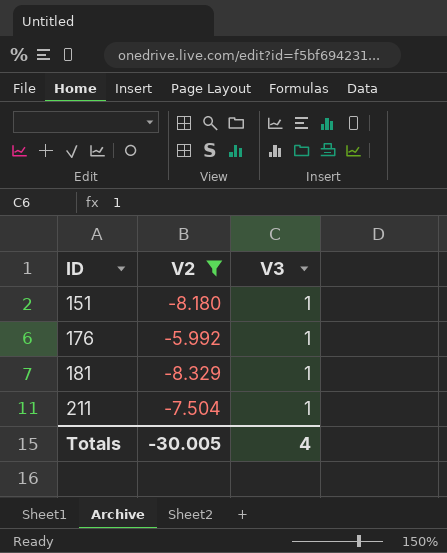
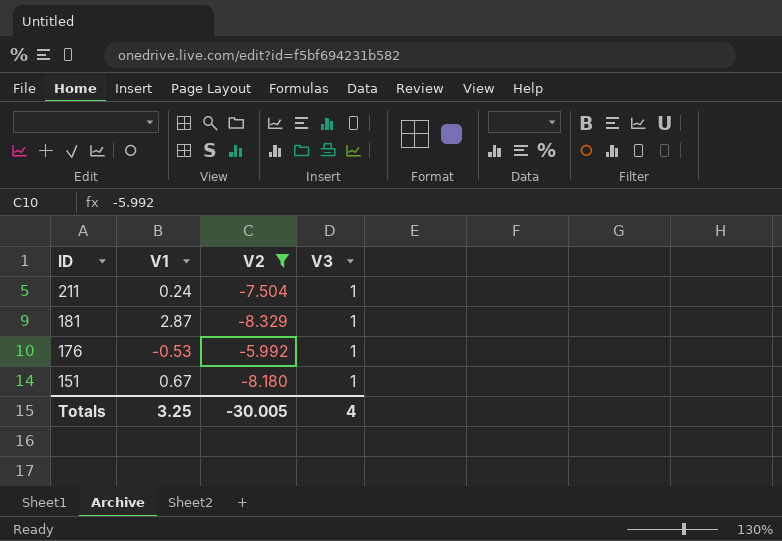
row order: ID ascending -> ID descending
column V1 | position: none -> 2

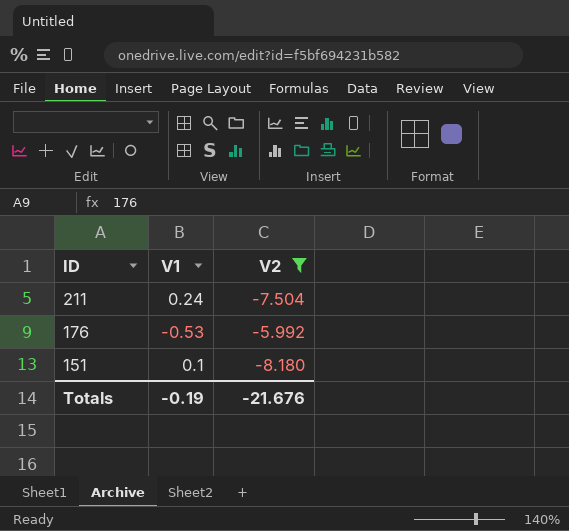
column V3 | position: 4 -> none
row 181: 2.87 | -8.329 | 1 -> none
151 | V1: 0.67 -> 0.1
Totals | V1: 3.25 -> -0.19
Totals | V2: -30.005 -> -21.676

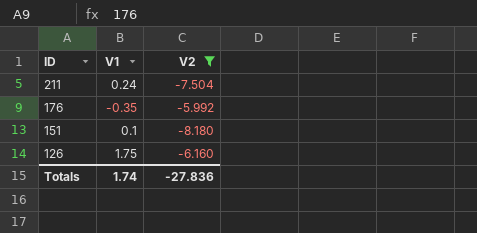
176 | V1: -0.53 -> -0.35
row 126: none -> 1.75 | -6.160
Totals | V1: -0.19 -> 1.74
Totals | V2: -21.676 -> -27.836

